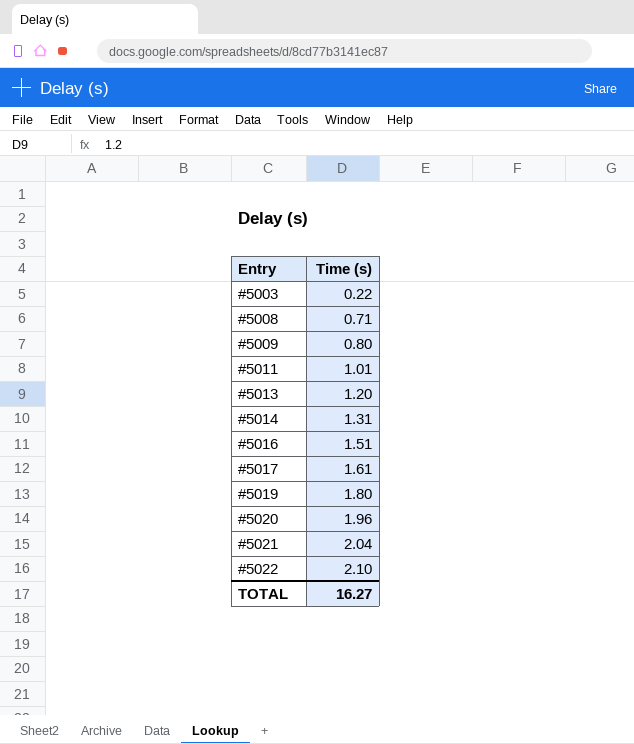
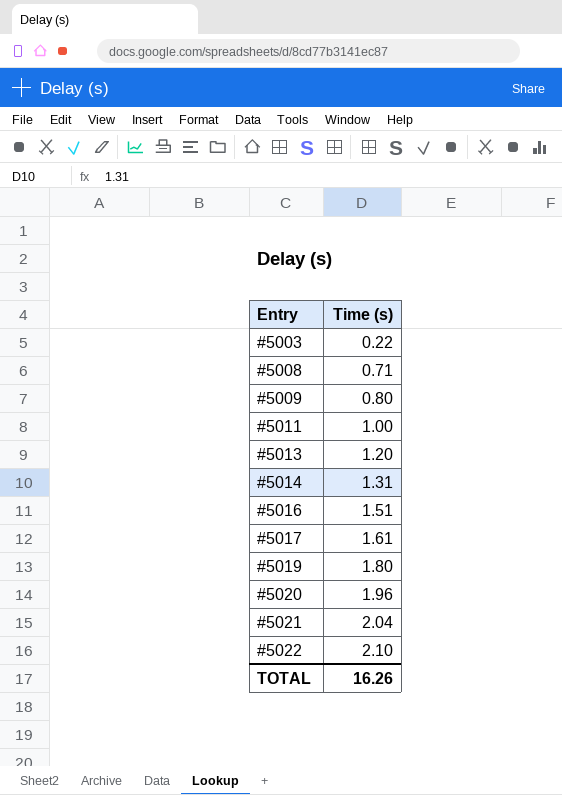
#5011 | Time (s): 1.01 -> 1.00
TOTAL | Time (s): 16.27 -> 16.26

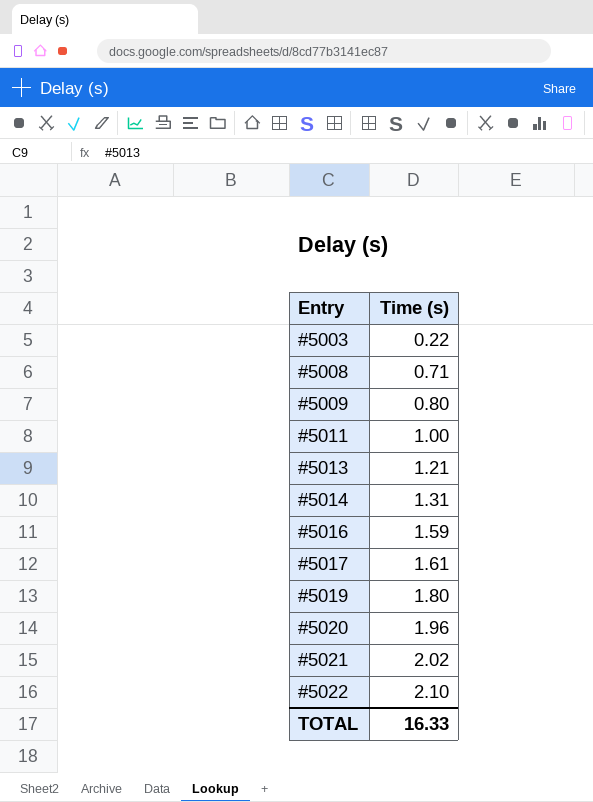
#5013 | Time (s): 1.20 -> 1.21
#5016 | Time (s): 1.51 -> 1.59
#5021 | Time (s): 2.04 -> 2.02
TOTAL | Time (s): 16.26 -> 16.33

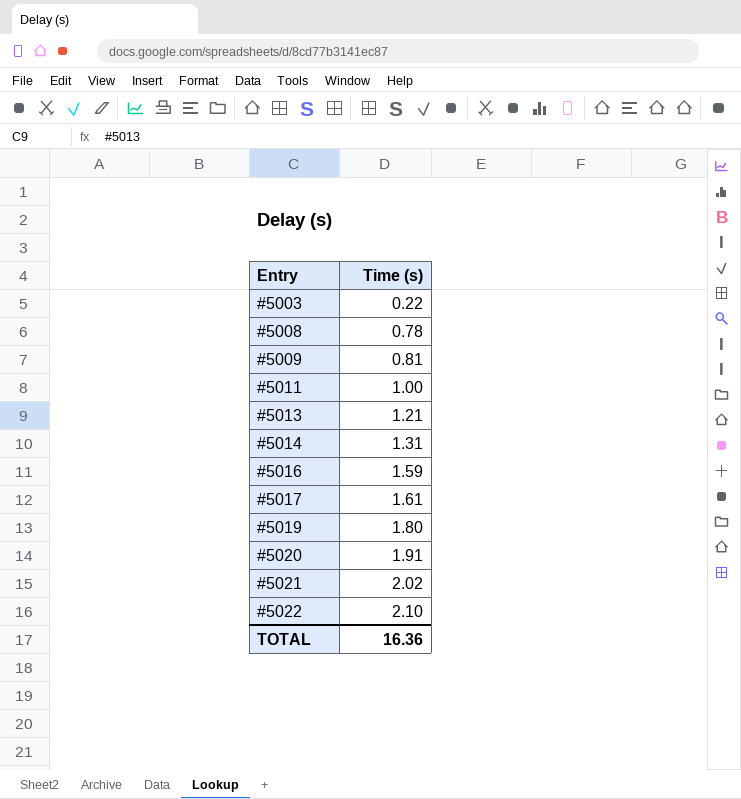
#5008 | Time (s): 0.71 -> 0.78
#5009 | Time (s): 0.80 -> 0.81
#5020 | Time (s): 1.96 -> 1.91
TOTAL | Time (s): 16.33 -> 16.36

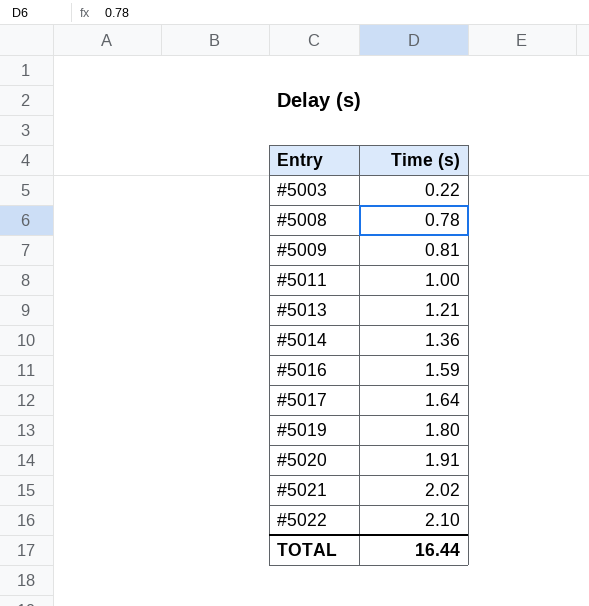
#5014 | Time (s): 1.31 -> 1.36
#5017 | Time (s): 1.61 -> 1.64
TOTAL | Time (s): 16.36 -> 16.44

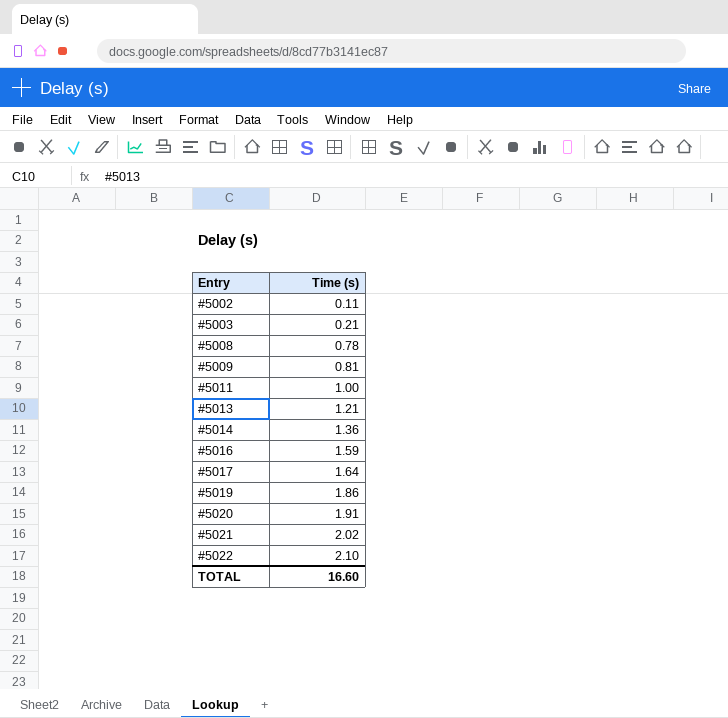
row #5002: none -> 0.11
#5003 | Time (s): 0.22 -> 0.21
#5019 | Time (s): 1.80 -> 1.86
TOTAL | Time (s): 16.44 -> 16.60

